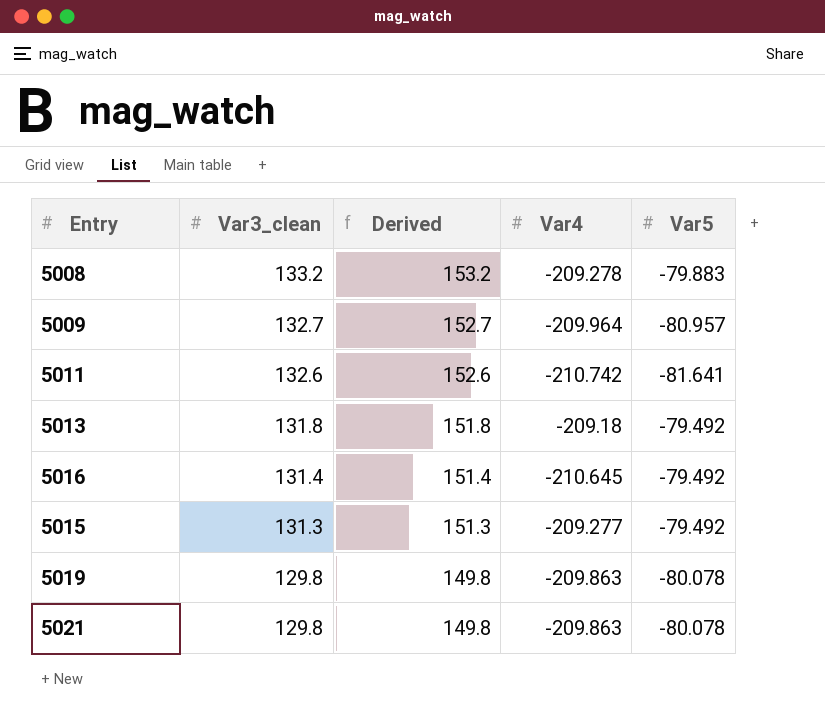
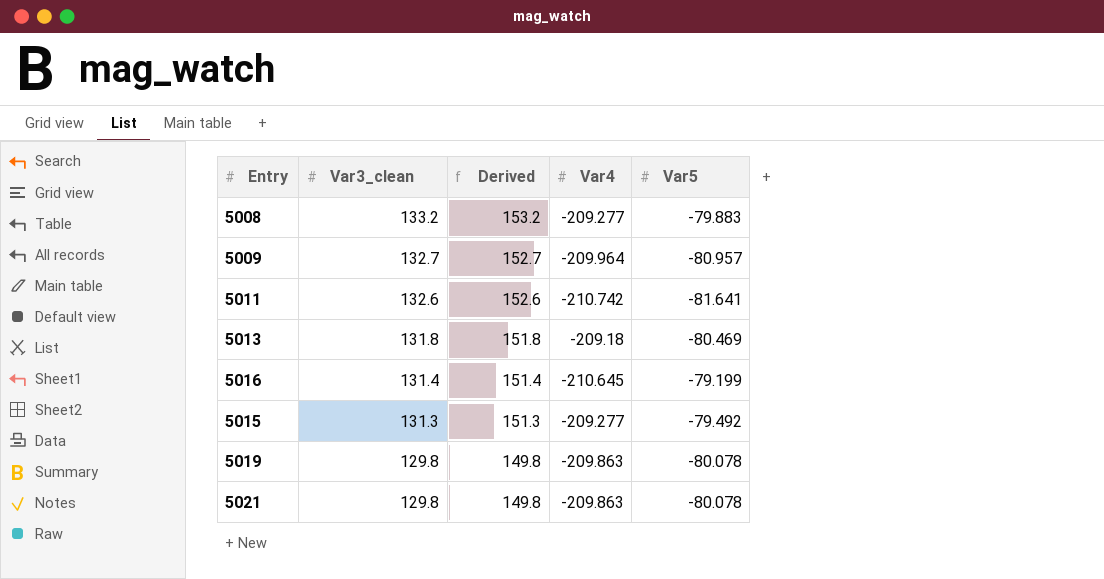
5008 | Var4: -209.278 -> -209.277
5013 | Var5: -79.492 -> -80.469
5016 | Var5: -79.492 -> -79.199

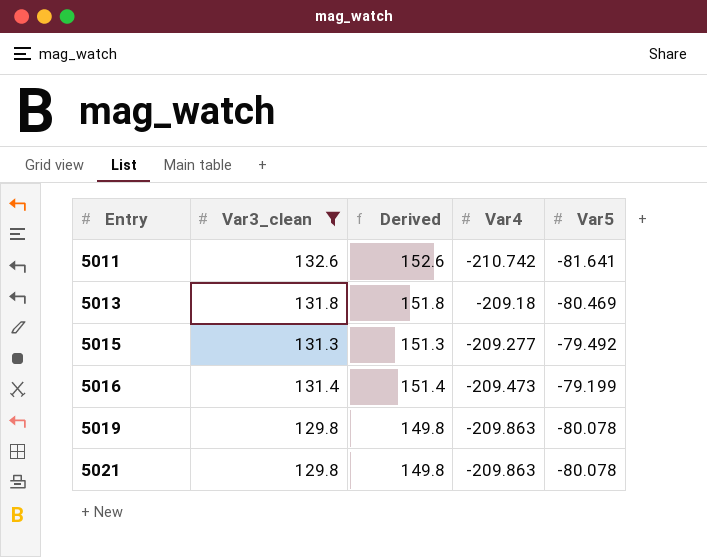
filter: none -> Var3_clean <= 132.6
row order: Var3_clean descending -> Entry ascending
5016 | Var4: -210.645 -> -209.473

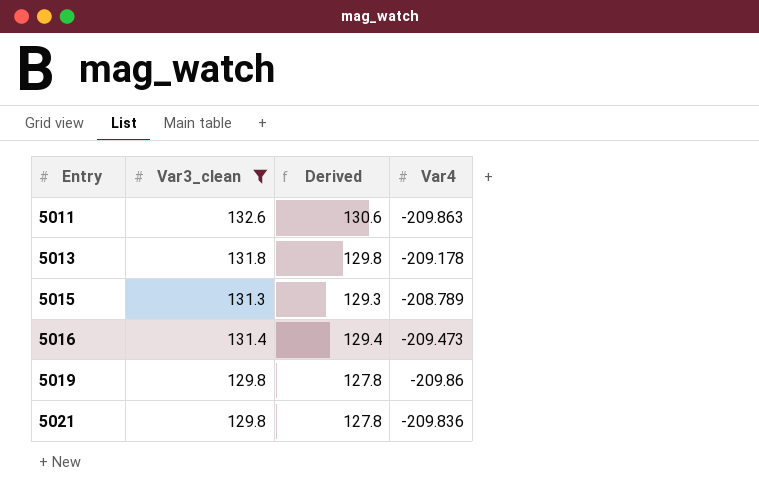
column Var5 | position: 5 -> none
column Derived | formula: [Var3_clean] + 20 -> [Var3_clean] - 2
5011 | Var4: -210.742 -> -209.863
5013 | Var4: -209.18 -> -209.178
5015 | Var4: -209.277 -> -208.789
5019 | Var4: -209.863 -> -209.86
5021 | Var4: -209.863 -> -209.836

